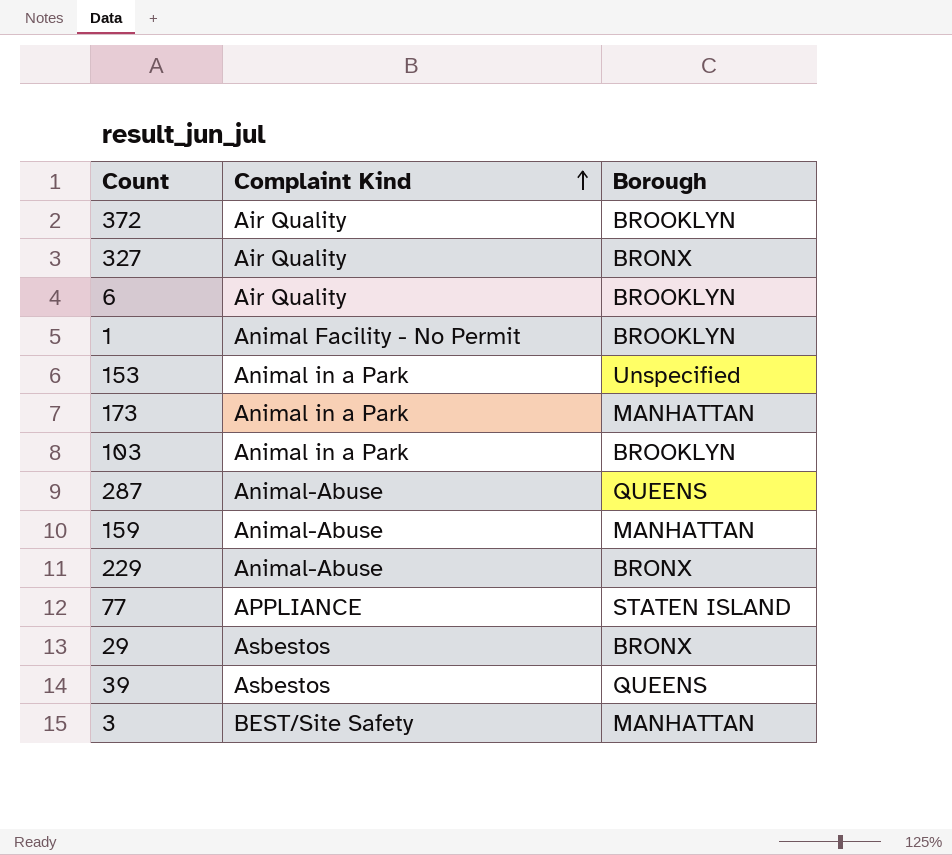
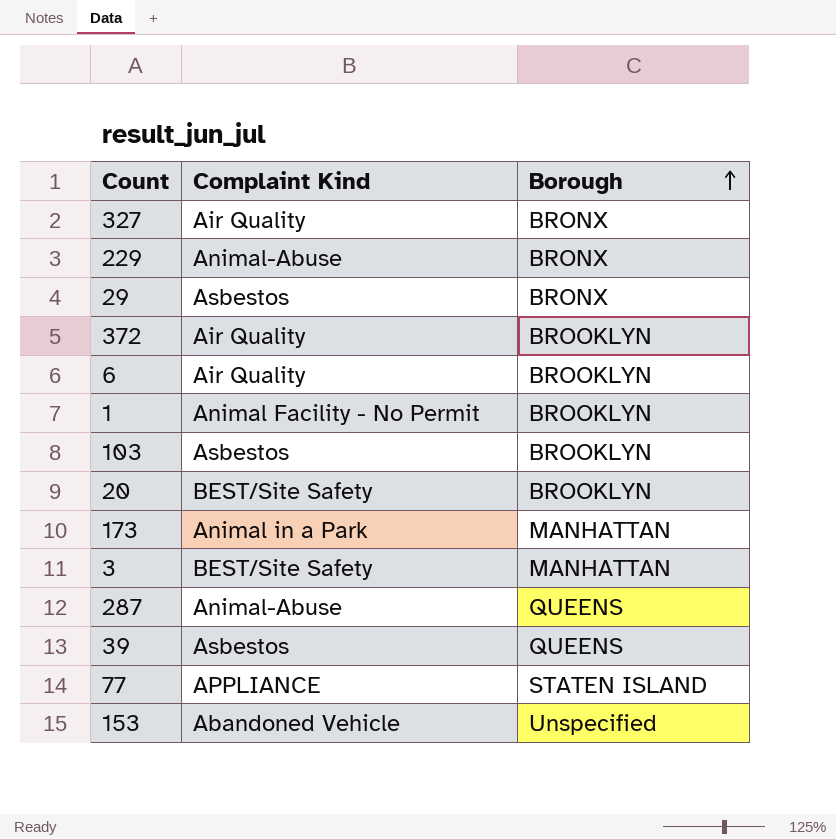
row order: Complaint Kind ascending -> Borough ascending
row 159: Animal-Abuse | MANHATTAN -> none
103 | Complaint Kind: Animal in a Park -> Asbestos
row 20: none -> BEST/Site Safety | BROOKLYN
153 | Complaint Kind: Animal in a Park -> Abandoned Vehicle

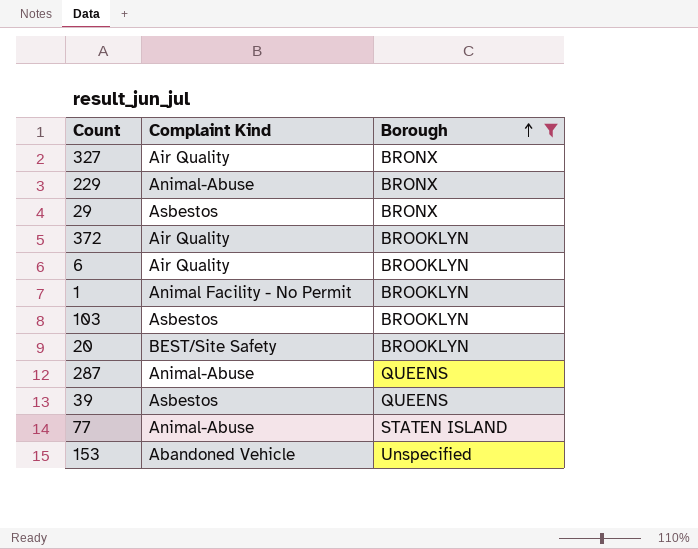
filter: none -> Borough != MANHATTAN
77 | Complaint Kind: APPLIANCE -> Animal-Abuse

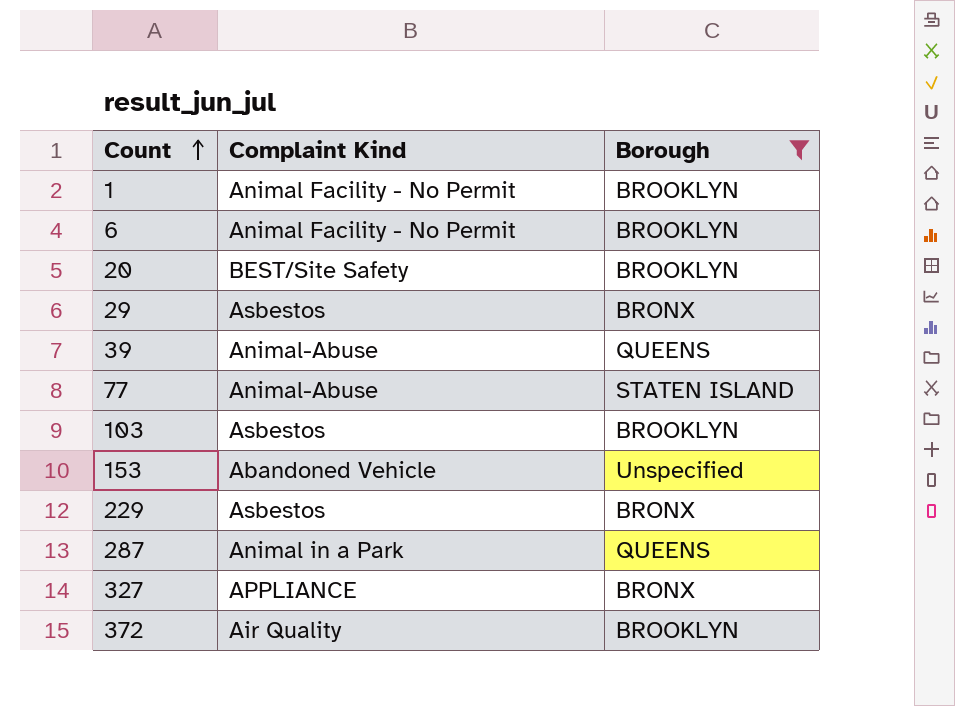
row order: Borough ascending -> Count ascending
6 | Complaint Kind: Air Quality -> Animal Facility - No Permit
39 | Complaint Kind: Asbestos -> Animal-Abuse
229 | Complaint Kind: Animal-Abuse -> Asbestos
287 | Complaint Kind: Animal-Abuse -> Animal in a Park
327 | Complaint Kind: Air Quality -> APPLIANCE

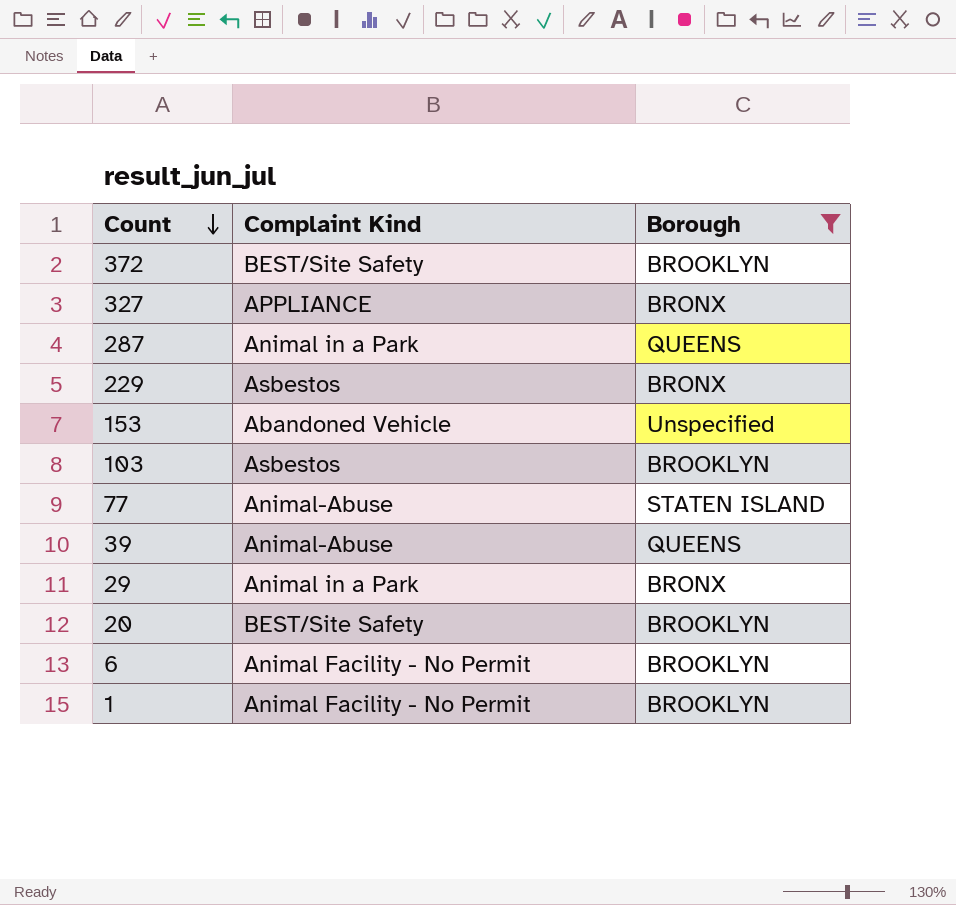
row order: Count ascending -> Count descending
372 | Complaint Kind: Air Quality -> BEST/Site Safety
29 | Complaint Kind: Asbestos -> Animal in a Park

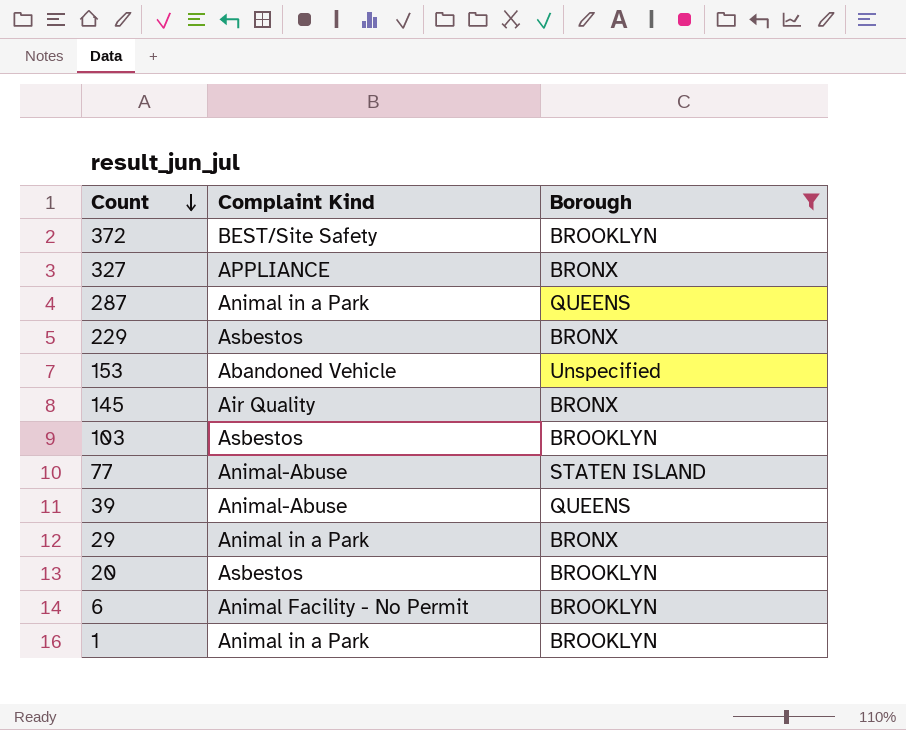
row 145: none -> Air Quality | BRONX
20 | Complaint Kind: BEST/Site Safety -> Asbestos
1 | Complaint Kind: Animal Facility - No Permit -> Animal in a Park

